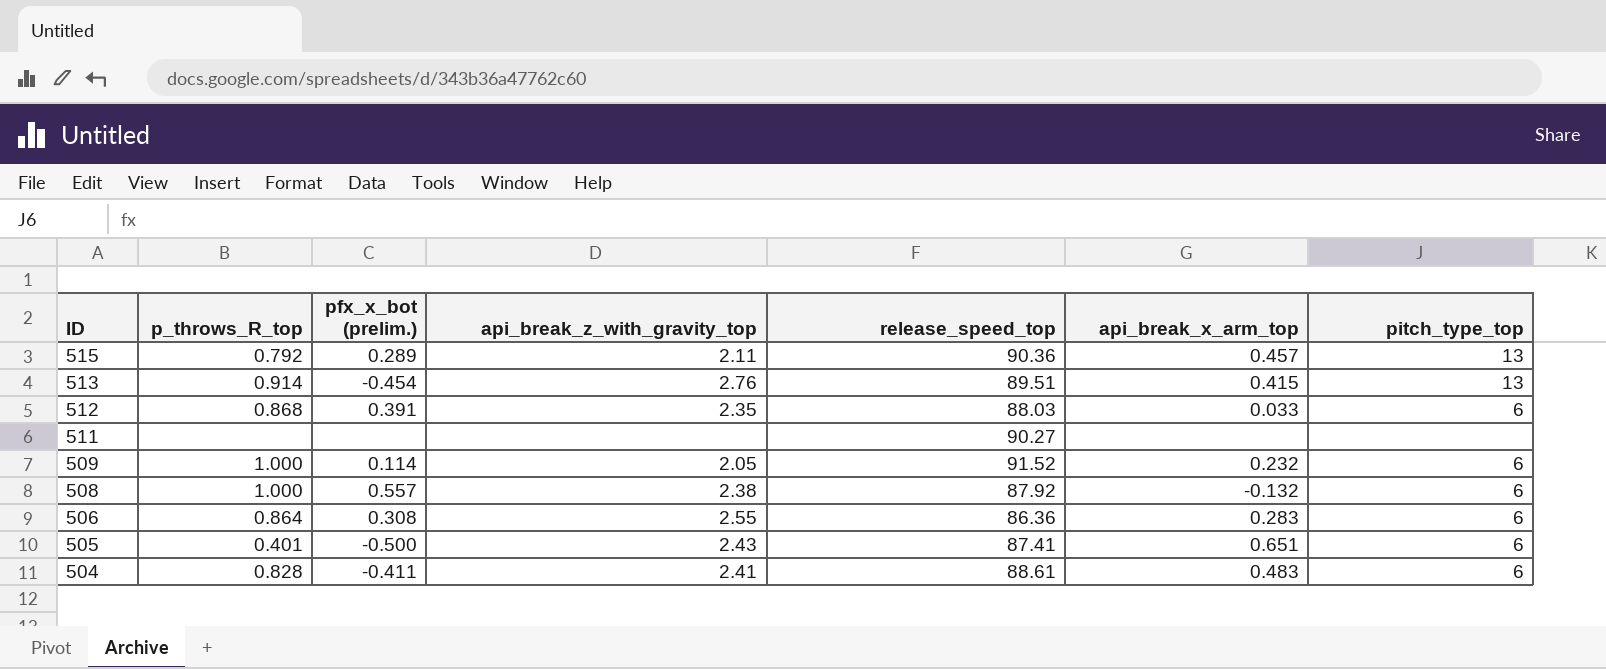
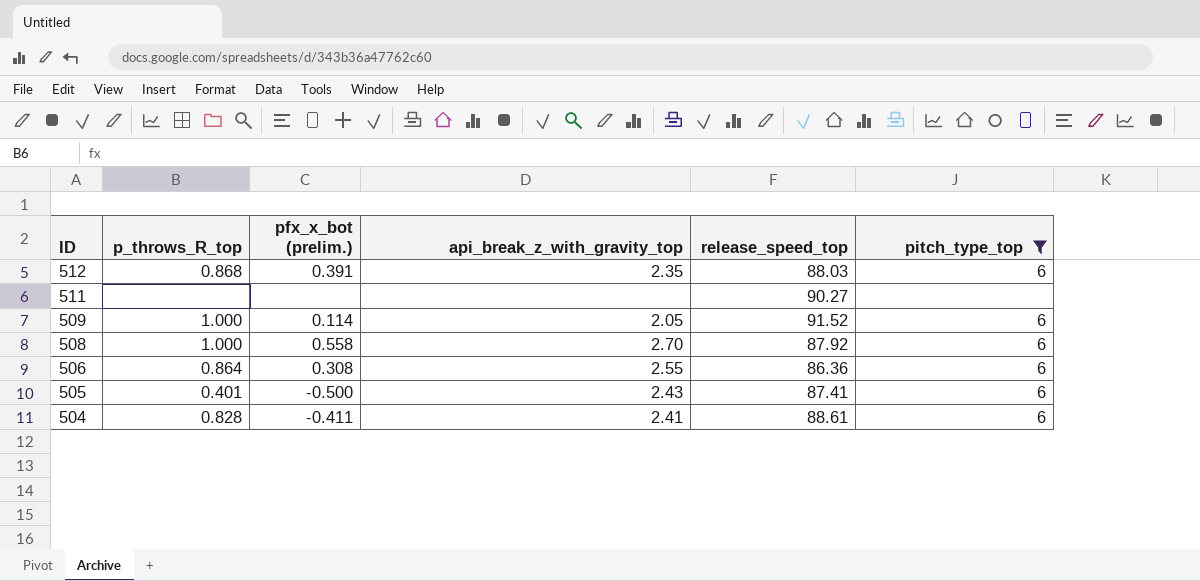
filter: none -> pitch_type_top != 13
column api_break_x_arm_top | position: 6 -> none
508 | pfx_x_bot (prelim.): 0.557 -> 0.558
508 | api_break_z_with_gravity_top: 2.38 -> 2.70

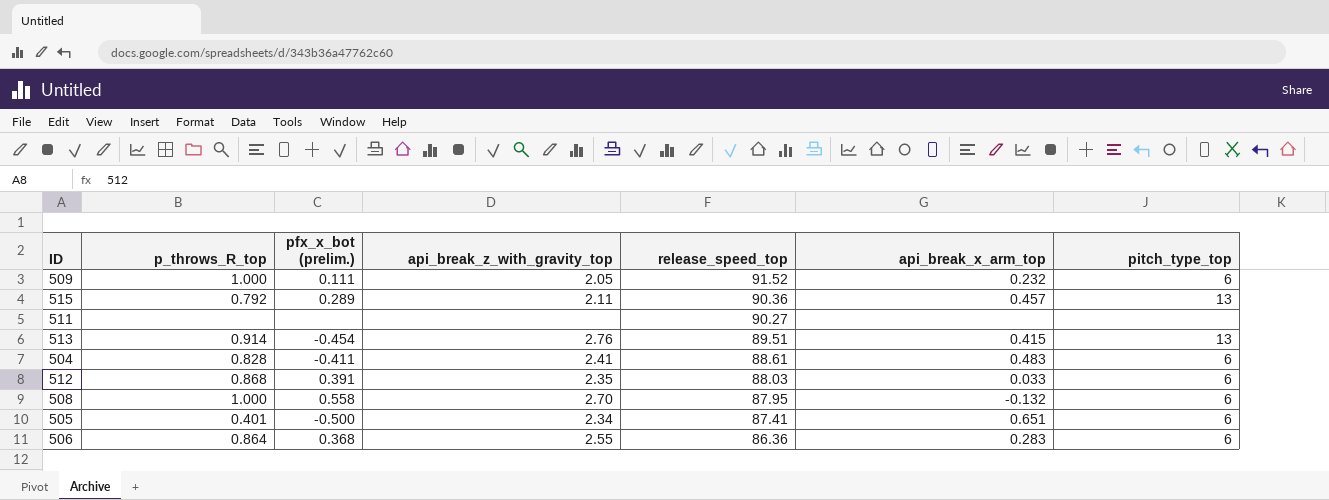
filter: pitch_type_top != 13 -> none
row order: ID descending -> release_speed_top descending
column api_break_x_arm_top | position: none -> 6
509 | pfx_x_bot (prelim.): 0.114 -> 0.111
508 | release_speed_top: 87.92 -> 87.95
505 | api_break_z_with_gravity_top: 2.43 -> 2.34
506 | pfx_x_bot (prelim.): 0.308 -> 0.368

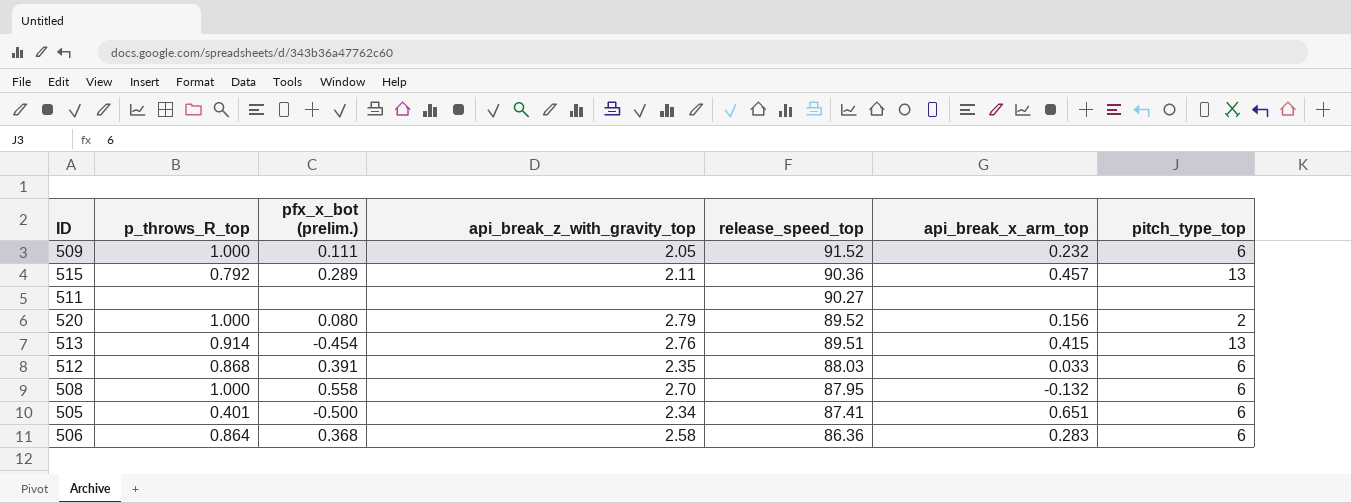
row 504: 0.828 | -0.411 | 2.41 | 88.61 | 0.483 | 6 -> none
row 520: none -> 1.000 | 0.080 | 2.79 | 89.52 | 0.156 | 2
506 | api_break_z_with_gravity_top: 2.55 -> 2.58

